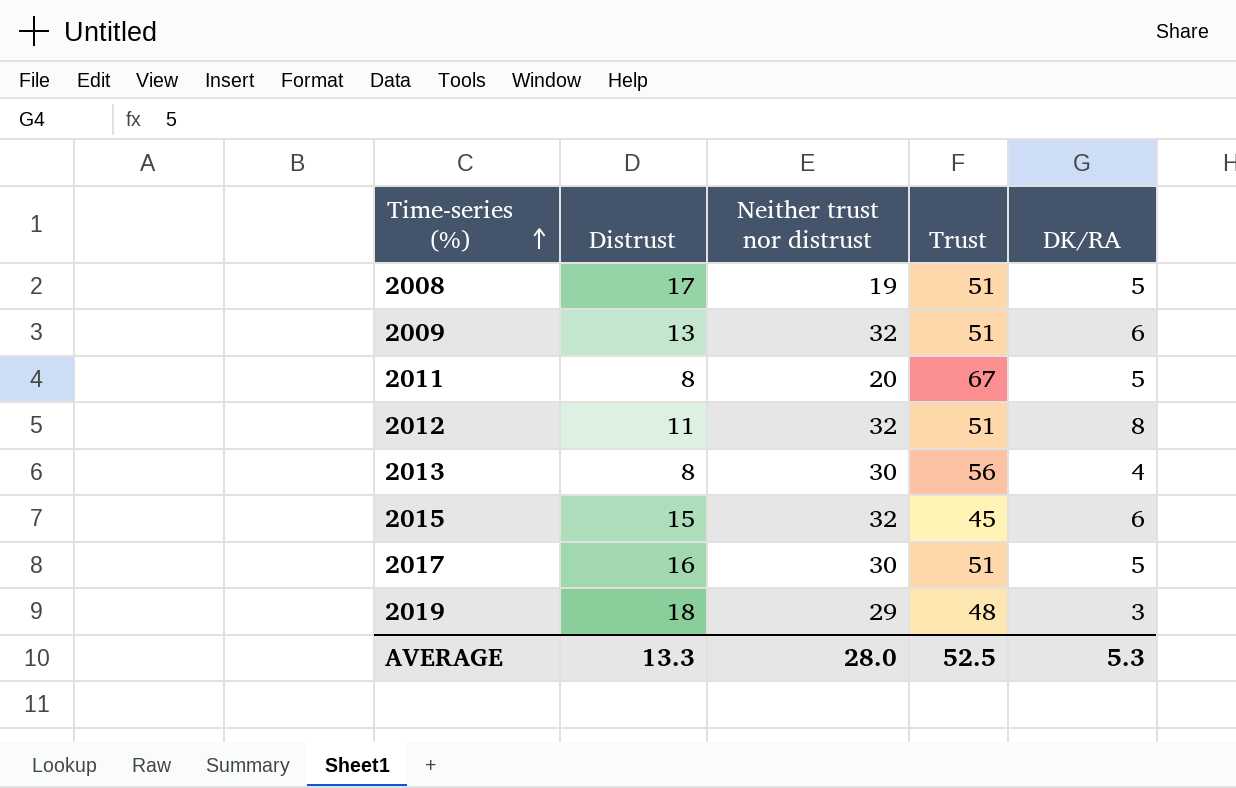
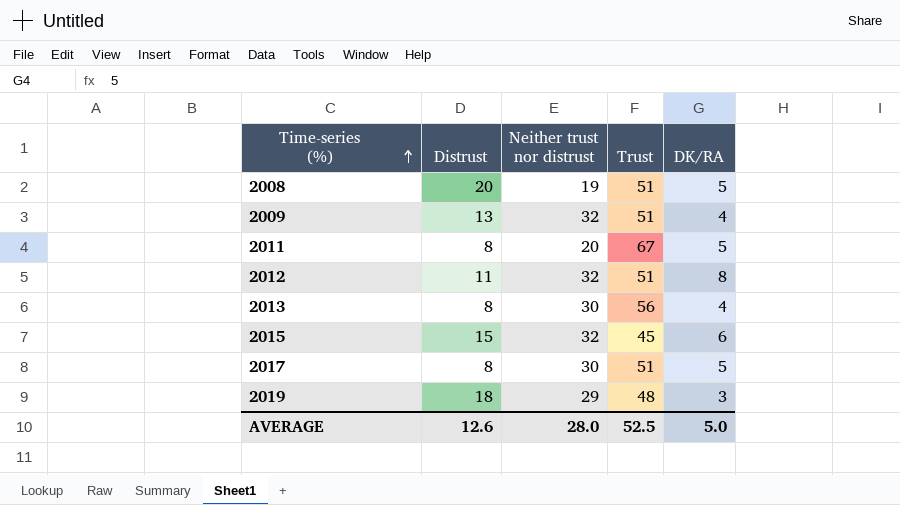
2008 | Distrust: 17 -> 20
2009 | DK/RA: 6 -> 4
2017 | Distrust: 16 -> 8
AVERAGE | Distrust: 13.3 -> 12.6
AVERAGE | DK/RA: 5.3 -> 5.0

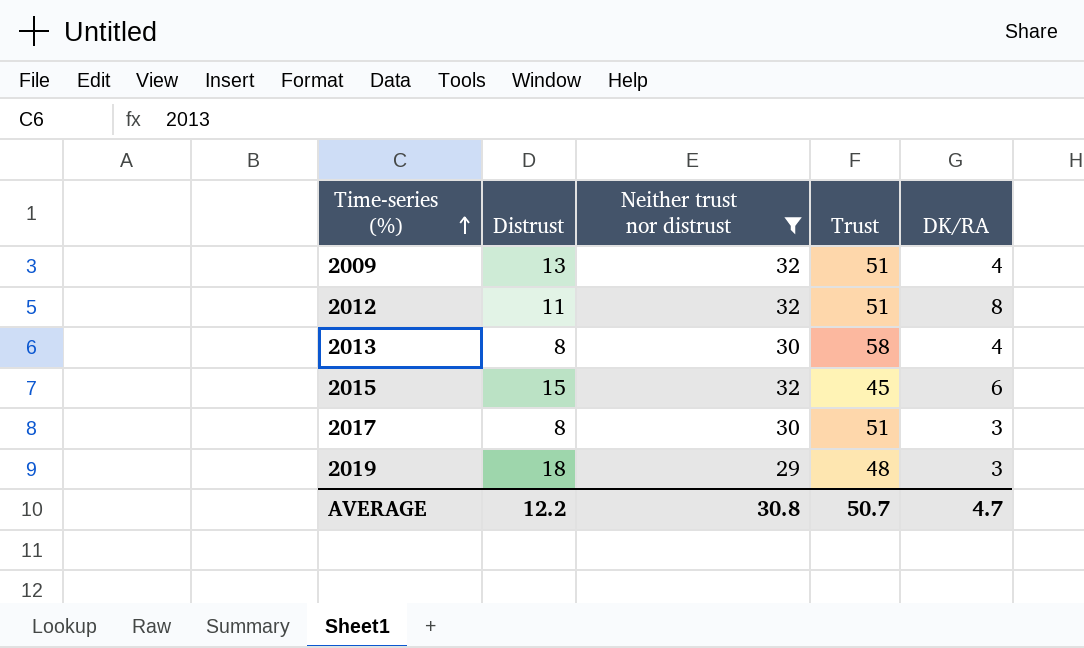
filter: none -> Neither trust nor distrust >= 29
2013 | Trust: 56 -> 58
2017 | DK/RA: 5 -> 3
AVERAGE | Distrust: 12.6 -> 12.2
AVERAGE | Neither trust nor distrust: 28.0 -> 30.8
AVERAGE | Trust: 52.5 -> 50.7
AVERAGE | DK/RA: 5.0 -> 4.7

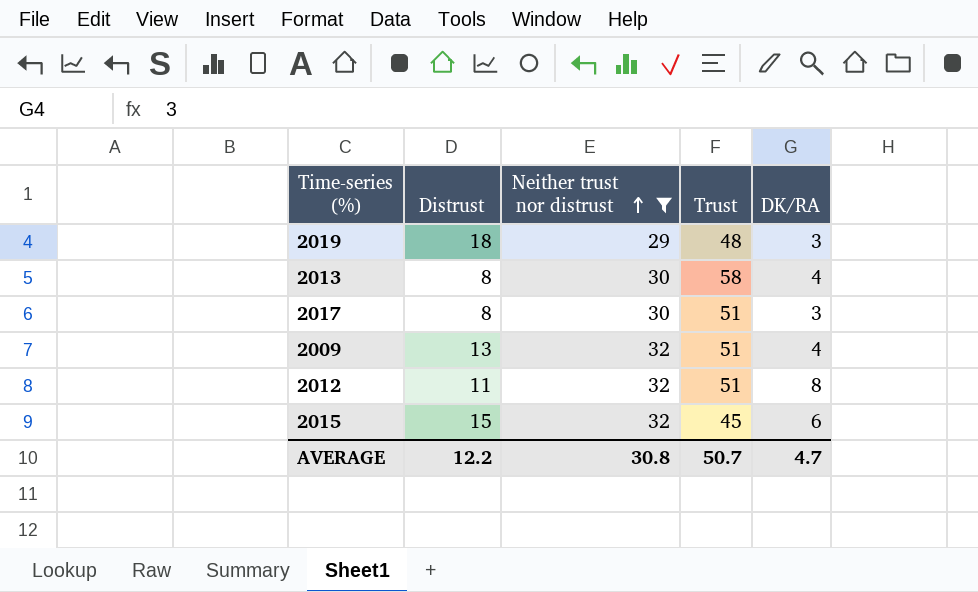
row order: Time-series (%) ascending -> Neither trust nor distrust ascending

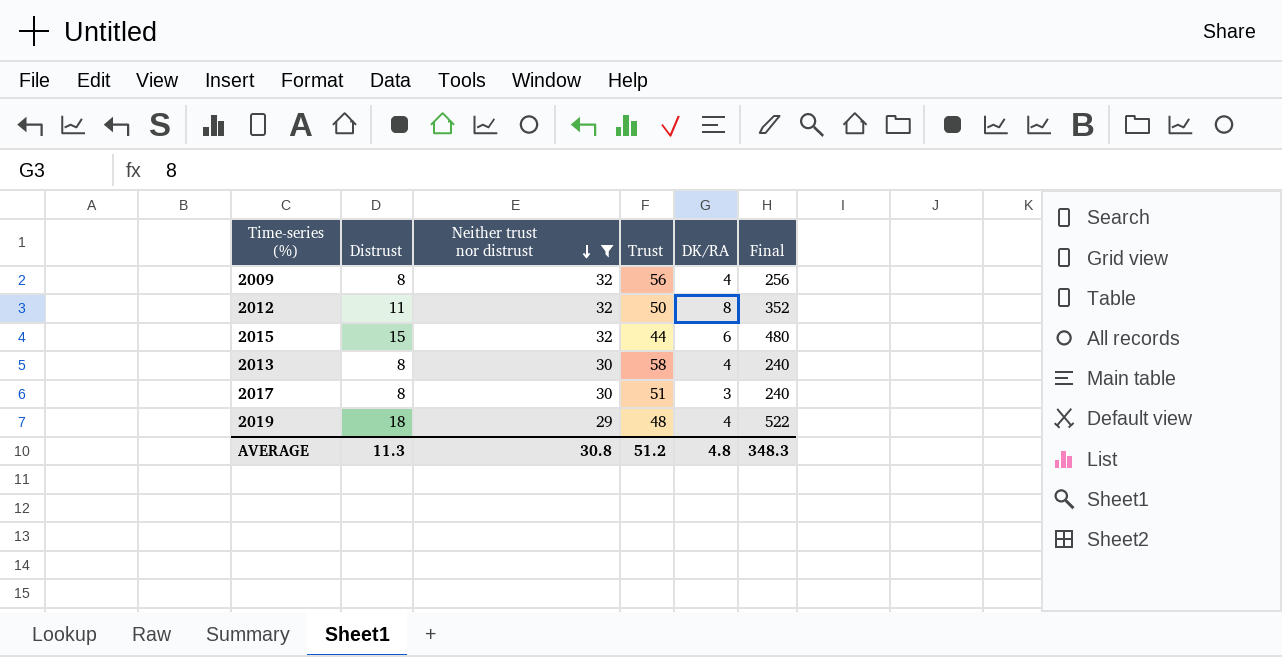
row order: Neither trust nor distrust ascending -> Neither trust nor distrust descending
column Final | formula: none -> [Distrust] * [Neither trust nor distrust]
2009 | Distrust: 13 -> 8
2009 | Trust: 51 -> 56
2012 | Trust: 51 -> 50
2015 | Trust: 45 -> 44
2019 | DK/RA: 3 -> 4
AVERAGE | Distrust: 12.2 -> 11.3
AVERAGE | Trust: 50.7 -> 51.2
AVERAGE | DK/RA: 4.7 -> 4.8

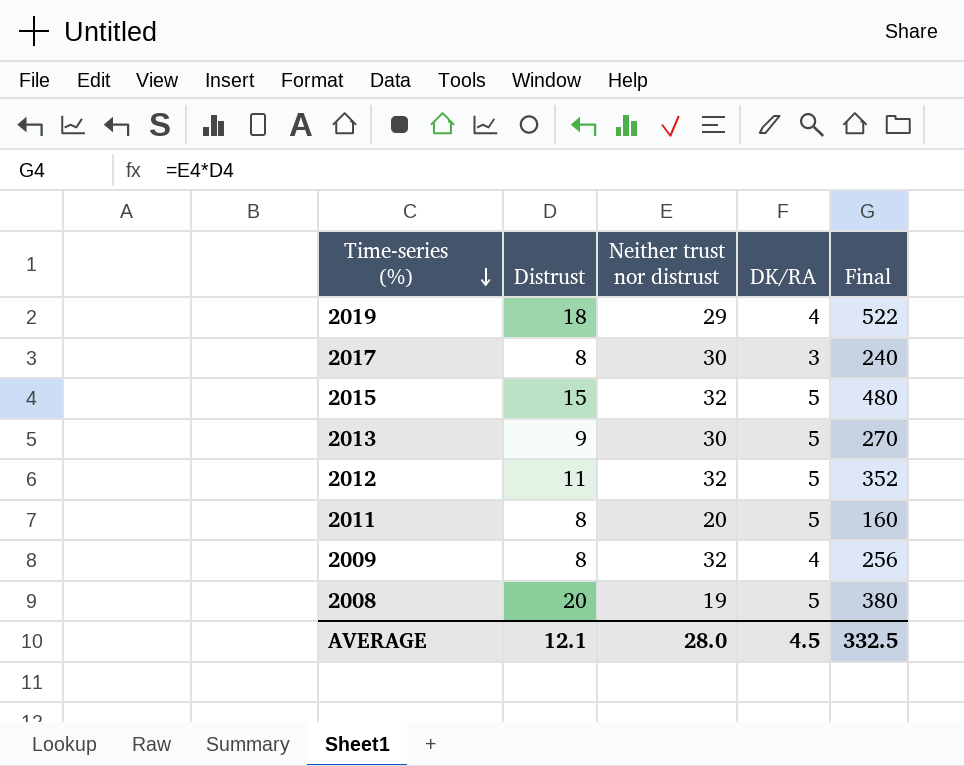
filter: Neither trust nor distrust >= 29 -> none
row order: Neither trust nor distrust descending -> Time-series (%) descending
column Trust | position: 4 -> none
2015 | DK/RA: 6 -> 5
2013 | Distrust: 8 -> 9
2013 | DK/RA: 4 -> 5
2013 | Final: 240 -> 270
2012 | DK/RA: 8 -> 5
AVERAGE | Distrust: 11.3 -> 12.1
AVERAGE | Neither trust nor distrust: 30.8 -> 28.0
AVERAGE | DK/RA: 4.8 -> 4.5
AVERAGE | Final: 348.3 -> 332.5

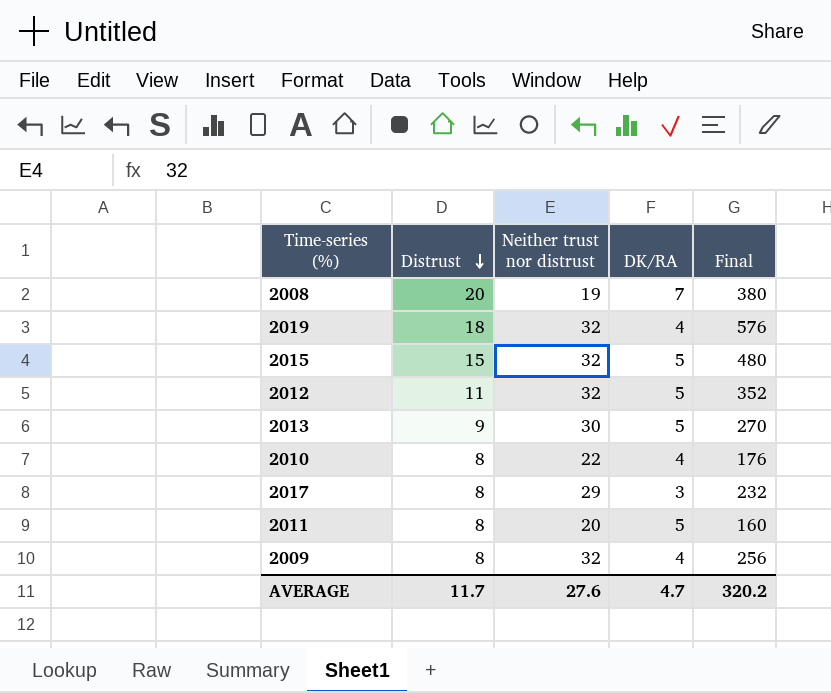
row order: Time-series (%) descending -> Distrust descending
2008 | DK/RA: 5 -> 7
2019 | Neither trust nor distrust: 29 -> 32
2019 | Final: 522 -> 576
row 2010: none -> 8 | 22 | 4 | 176
2017 | Neither trust nor distrust: 30 -> 29
2017 | Final: 240 -> 232
AVERAGE | Distrust: 12.1 -> 11.7
AVERAGE | Neither trust nor distrust: 28.0 -> 27.6
AVERAGE | DK/RA: 4.5 -> 4.7
AVERAGE | Final: 332.5 -> 320.2

